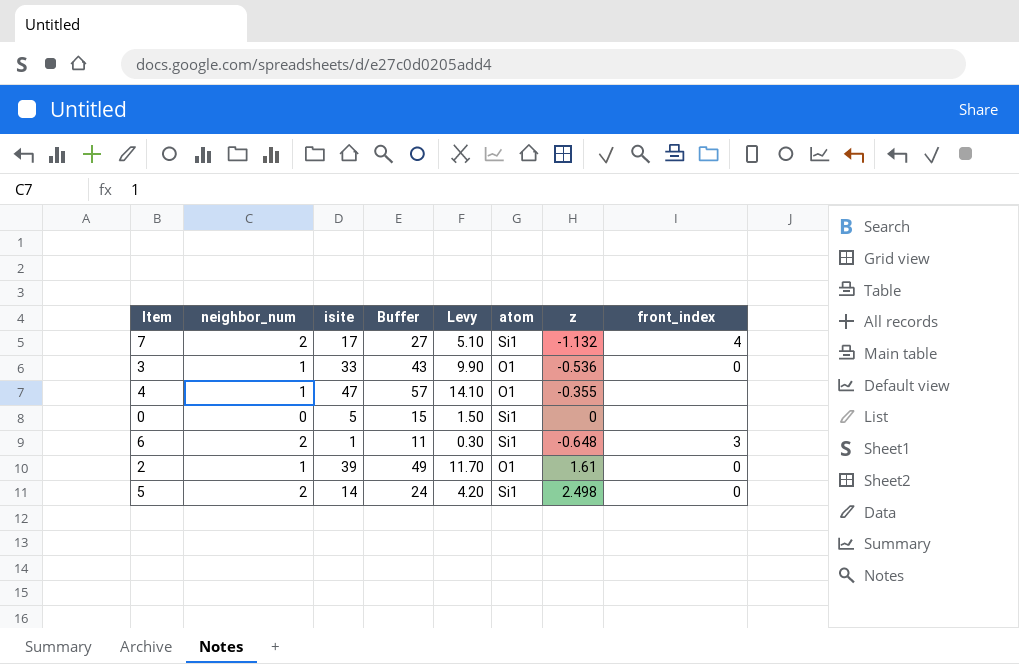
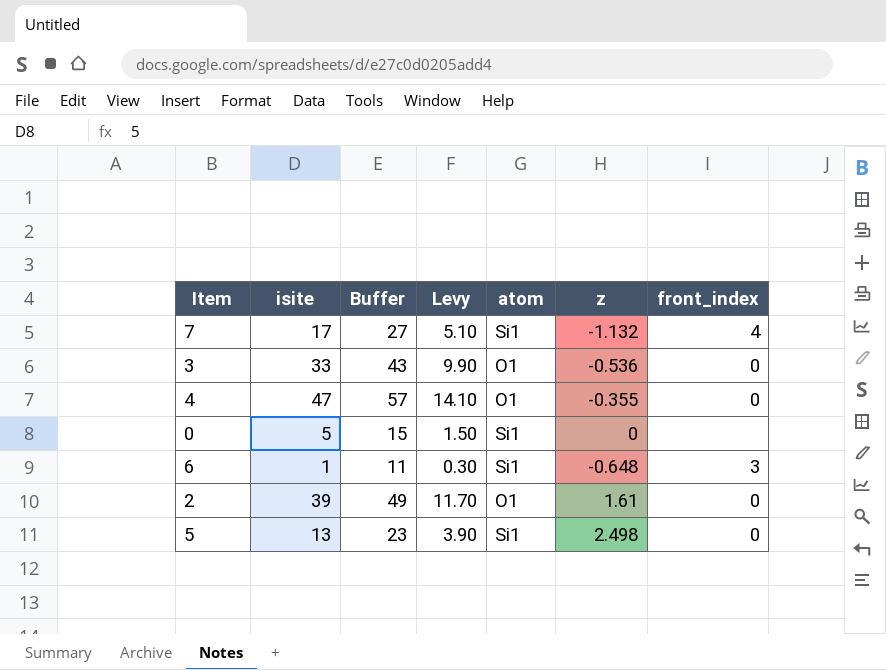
column neighbor_num | position: 2 -> none
4 | front_index: none -> 0
5 | isite: 14 -> 13
5 | Buffer: 24 -> 23
5 | Levy: 4.20 -> 3.90

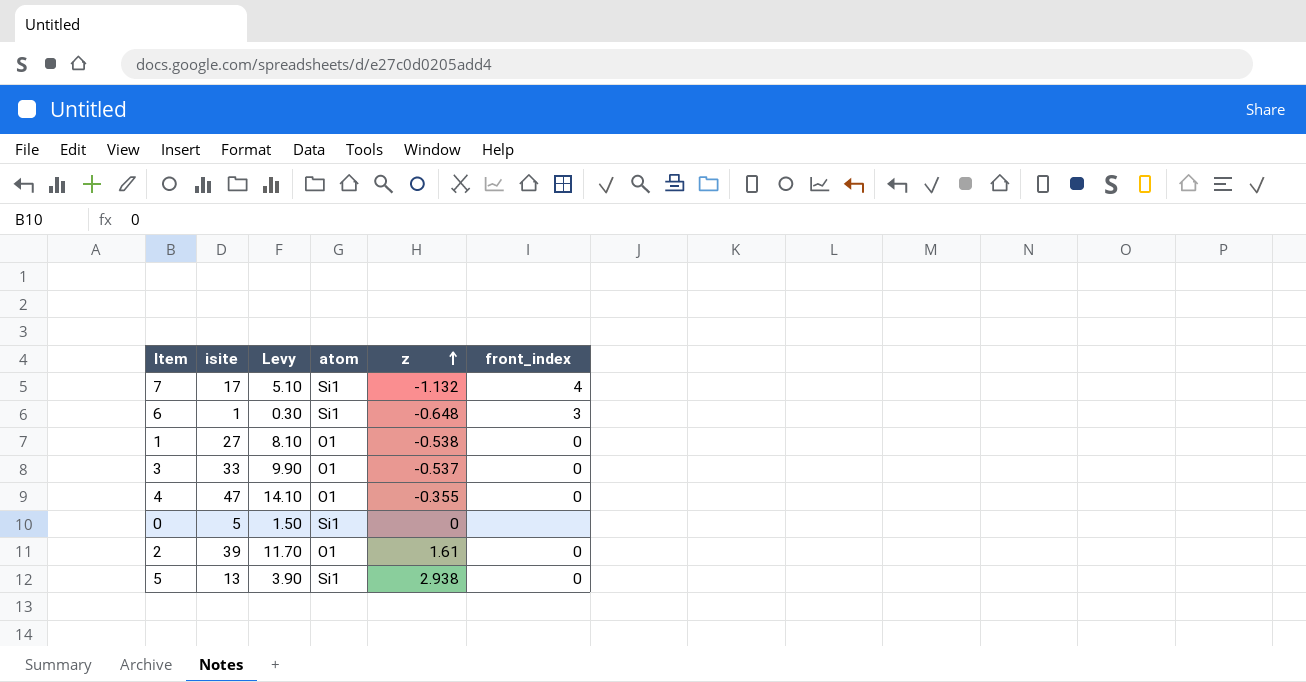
row order: none -> z ascending
column Buffer | formula: [isite] + 10 -> none
row 1: none -> 27 | 8.10 | O1 | -0.538 | 0
3 | z: -0.536 -> -0.537
5 | z: 2.498 -> 2.938

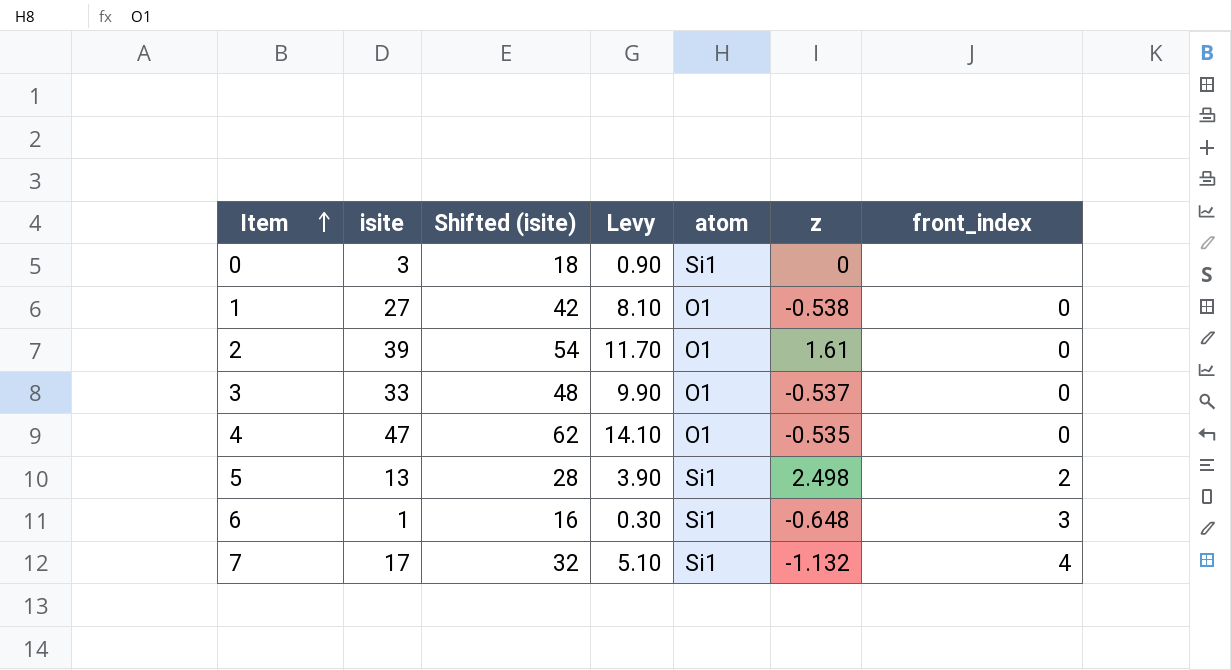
row order: z ascending -> Item ascending
column Shifted (isite) | formula: none -> [isite] + 15
0 | isite: 5 -> 3
0 | Levy: 1.50 -> 0.90
4 | z: -0.355 -> -0.535
5 | z: 2.938 -> 2.498
5 | front_index: 0 -> 2

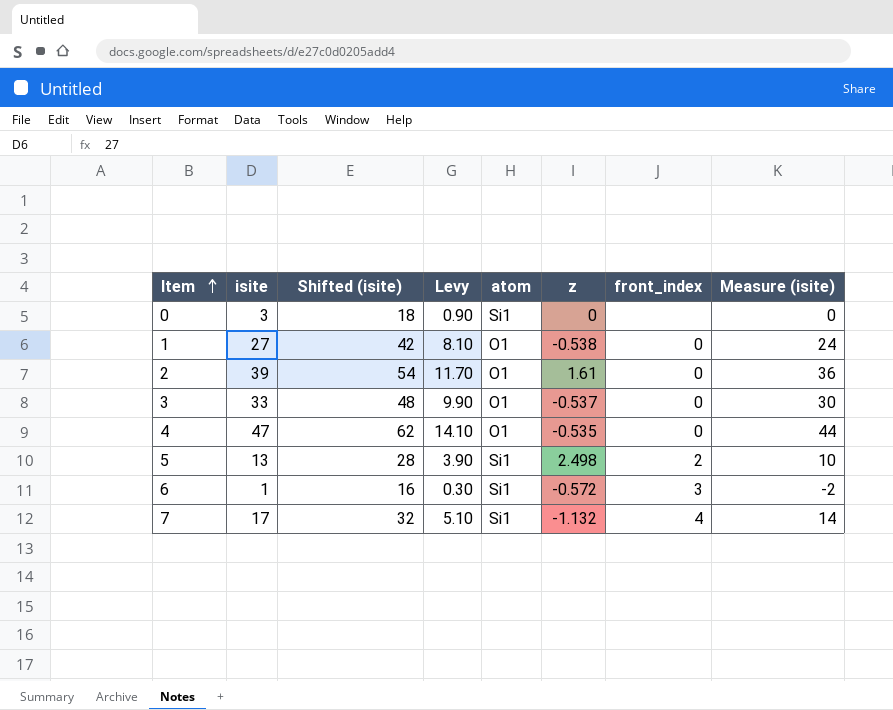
column Measure (isite) | formula: none -> [isite] - 3
6 | z: -0.648 -> -0.572

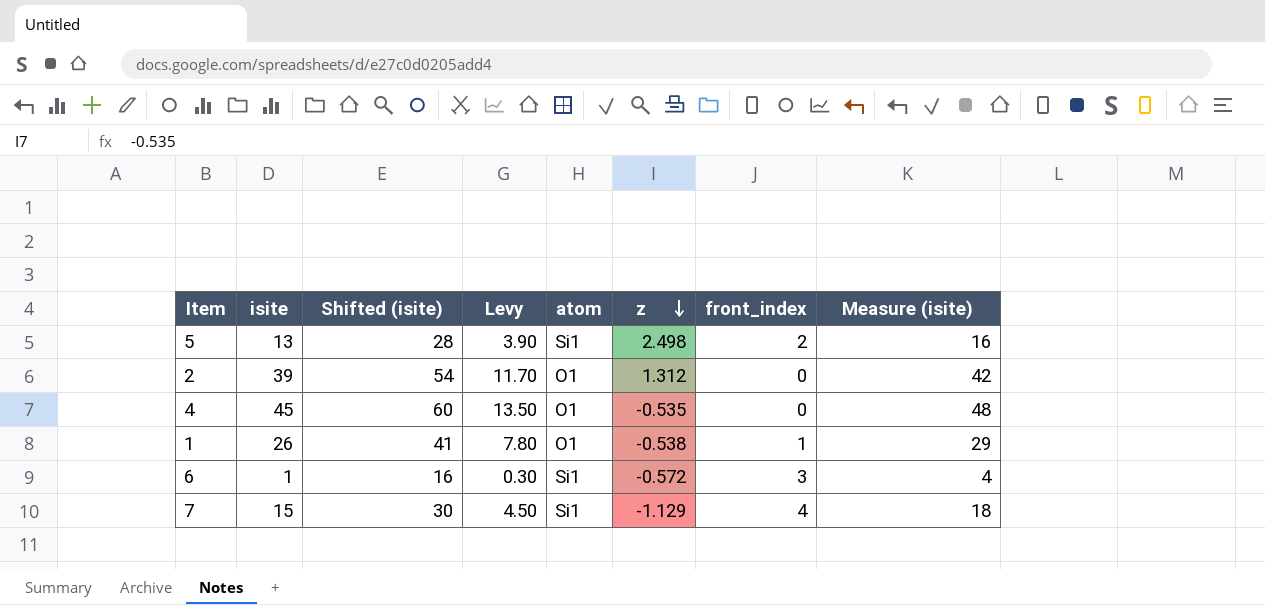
row order: Item ascending -> z descending
column Measure (isite) | formula: [isite] - 3 -> [isite] + 3
row 0: 3 | 18 | 0.90 | Si1 | 0 | none | 0 -> none
row 3: 33 | 48 | 9.90 | O1 | -0.537 | 0 | 30 -> none
2 | z: 1.61 -> 1.312
4 | isite: 47 -> 45
4 | Shifted (isite): 62 -> 60
4 | Levy: 14.10 -> 13.50
1 | isite: 27 -> 26
1 | Shifted (isite): 42 -> 41
1 | Levy: 8.10 -> 7.80
1 | front_index: 0 -> 1
7 | isite: 17 -> 15
7 | Shifted (isite): 32 -> 30
7 | Levy: 5.10 -> 4.50
7 | z: -1.132 -> -1.129

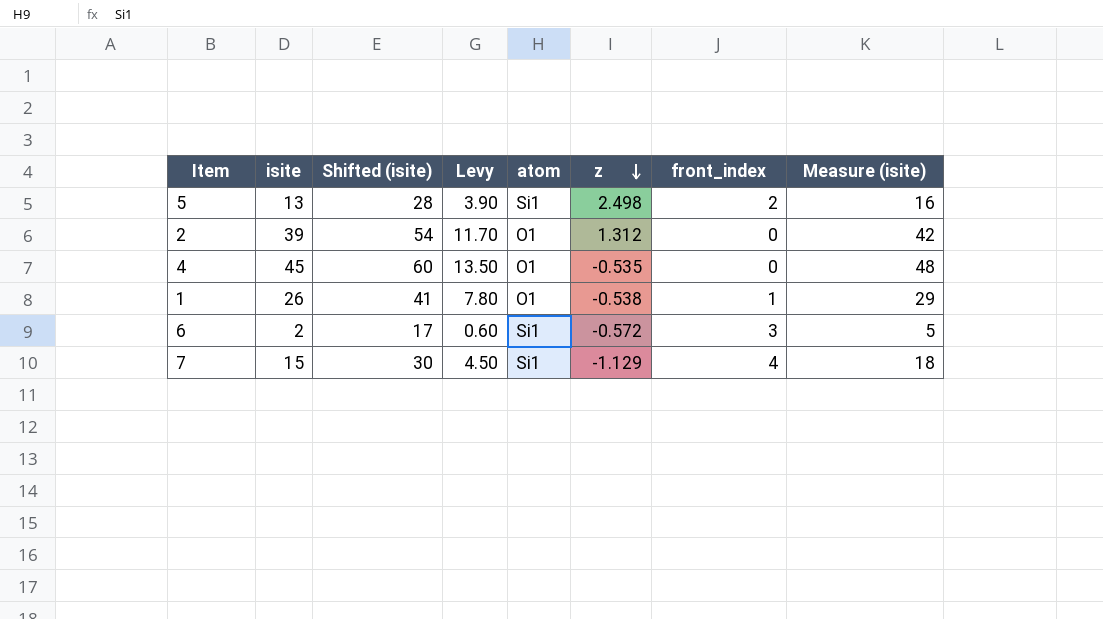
6 | isite: 1 -> 2
6 | Shifted (isite): 16 -> 17
6 | Levy: 0.30 -> 0.60
6 | Measure (isite): 4 -> 5

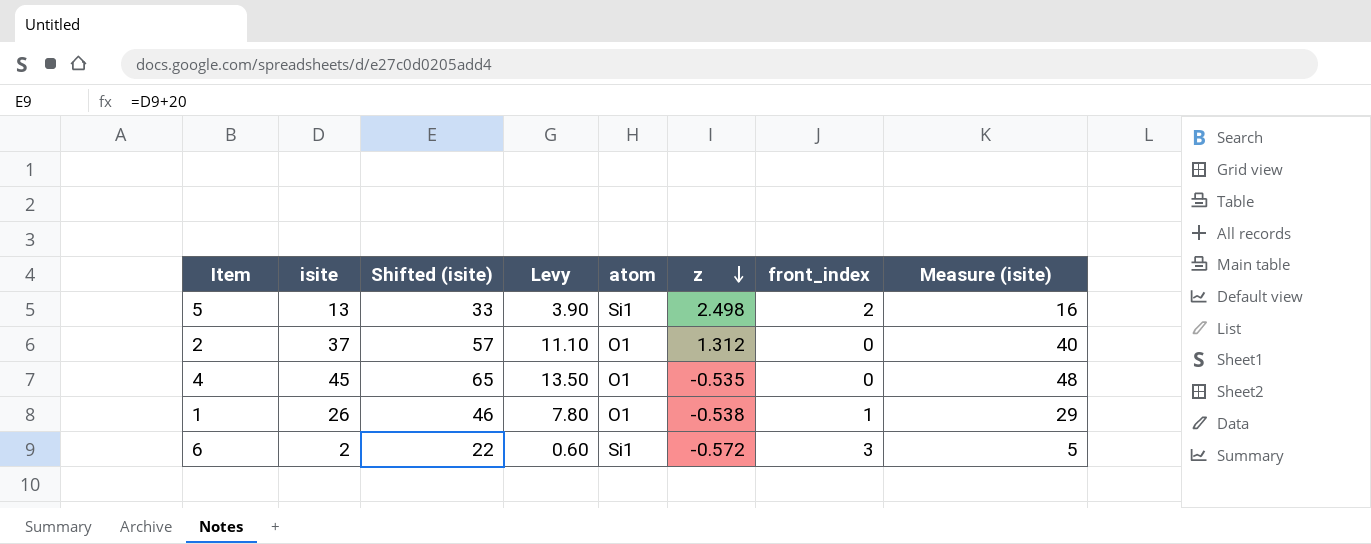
column Shifted (isite) | formula: [isite] + 15 -> [isite] + 20
row 7: 15 | 30 | 4.50 | Si1 | -1.129 | 4 | 18 -> none
2 | isite: 39 -> 37
2 | Levy: 11.70 -> 11.10
2 | Measure (isite): 42 -> 40

